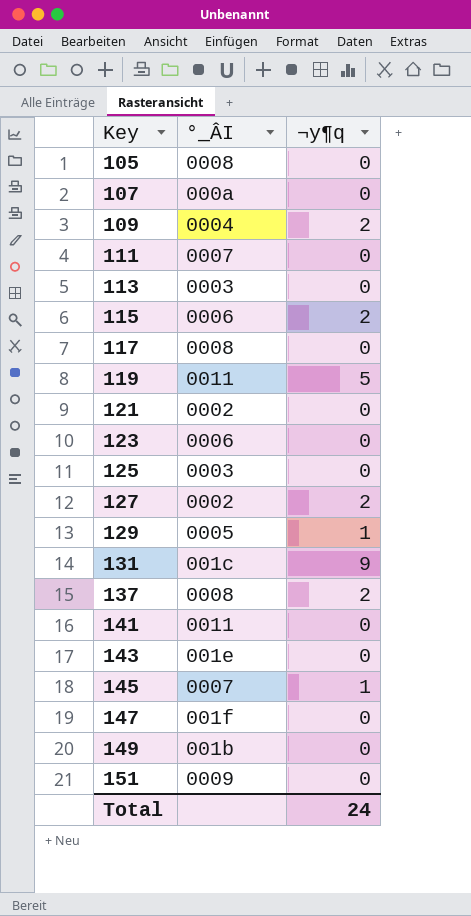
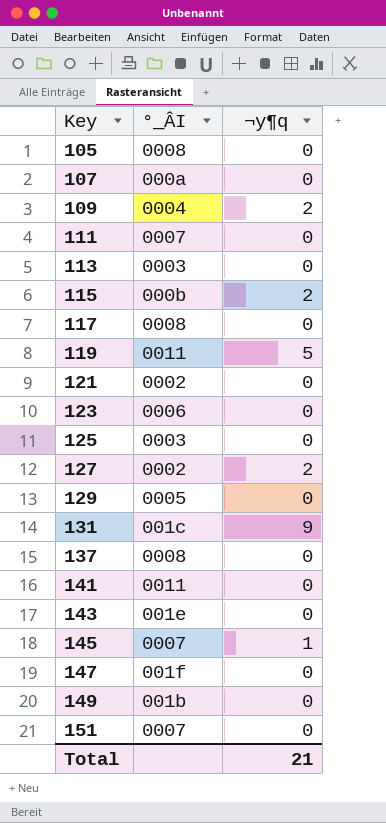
115 | °_ÂI: 0006 -> 000b
129 | ¬y¶q: 1 -> 0
137 | ¬y¶q: 2 -> 0
151 | °_ÂI: 0009 -> 0007
Total | ¬y¶q: 24 -> 21

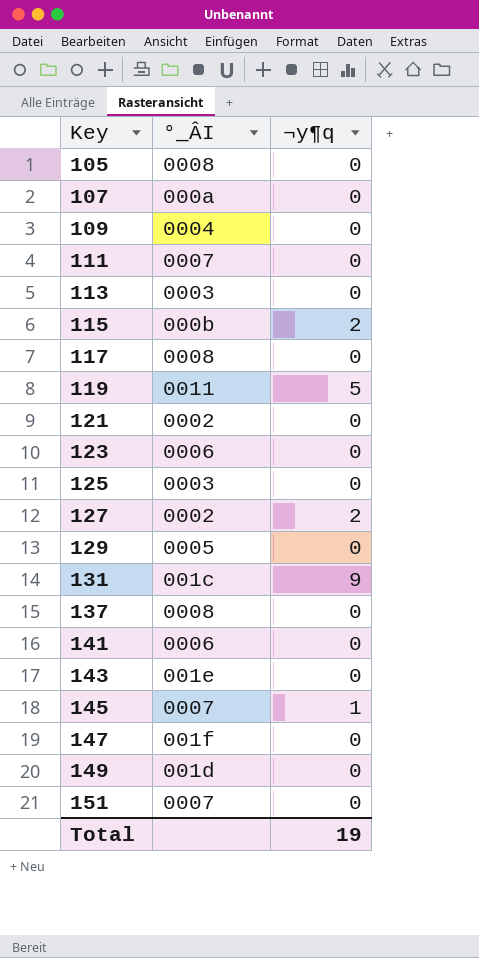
109 | ¬y¶q: 2 -> 0
141 | °_ÂI: 0011 -> 0006
149 | °_ÂI: 001b -> 001d
Total | ¬y¶q: 21 -> 19

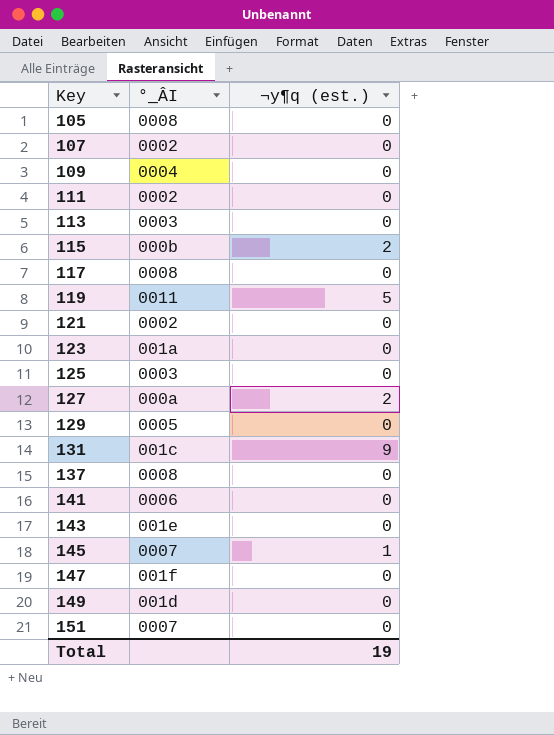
column name: ¬y¶q -> ¬y¶q (est.)
107 | °_ÂI: 000a -> 0002
111 | °_ÂI: 0007 -> 0002
123 | °_ÂI: 0006 -> 001a
127 | °_ÂI: 0002 -> 000a

